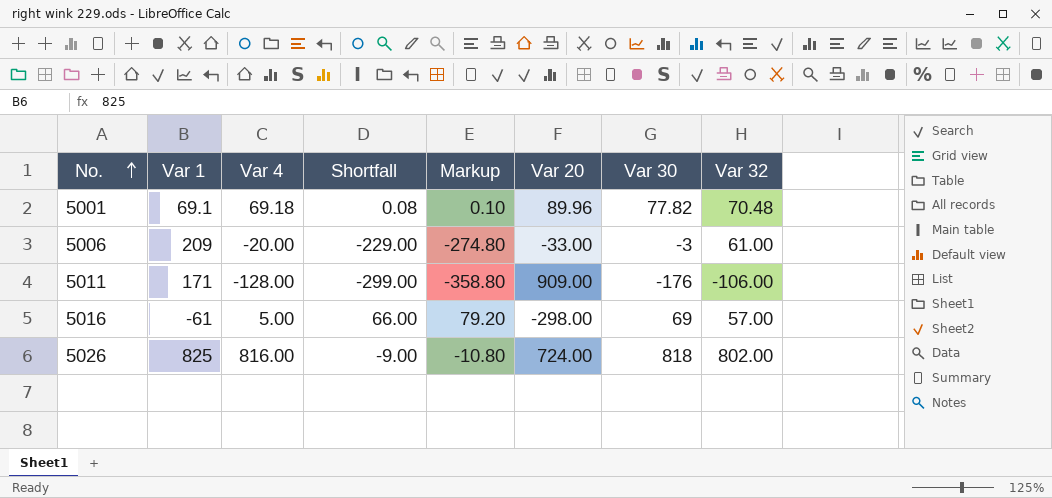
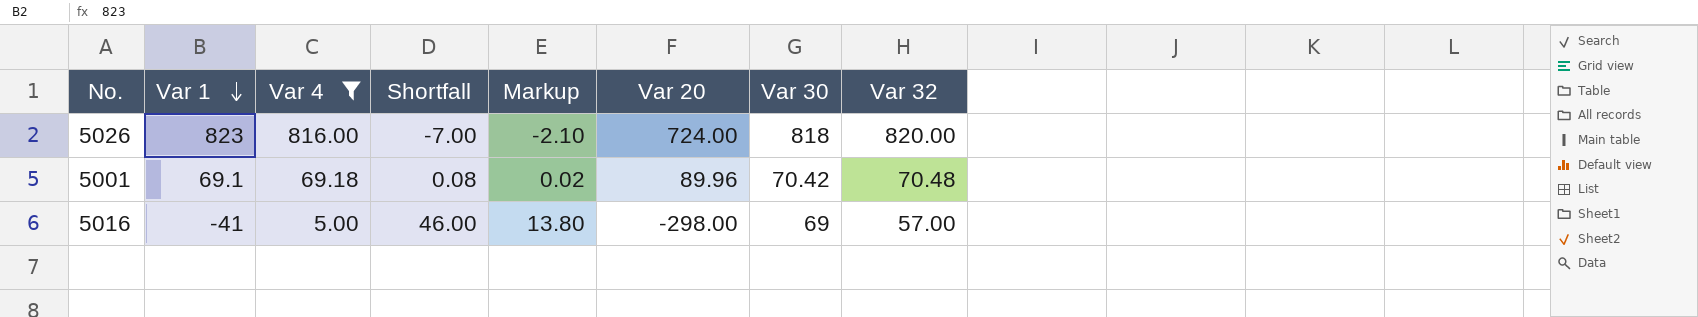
filter: none -> Var 4 >= 5.00
row order: No. ascending -> Var 1 descending
column Markup | formula: [Shortfall] * 1.2 -> [Shortfall] * 0.3
5026 | Var 1: 825 -> 823
5026 | Shortfall: -9.00 -> -7.00
5026 | Var 32: 802.00 -> 820.00
5001 | Var 30: 77.82 -> 70.42
5016 | Var 1: -61 -> -41
5016 | Shortfall: 66.00 -> 46.00

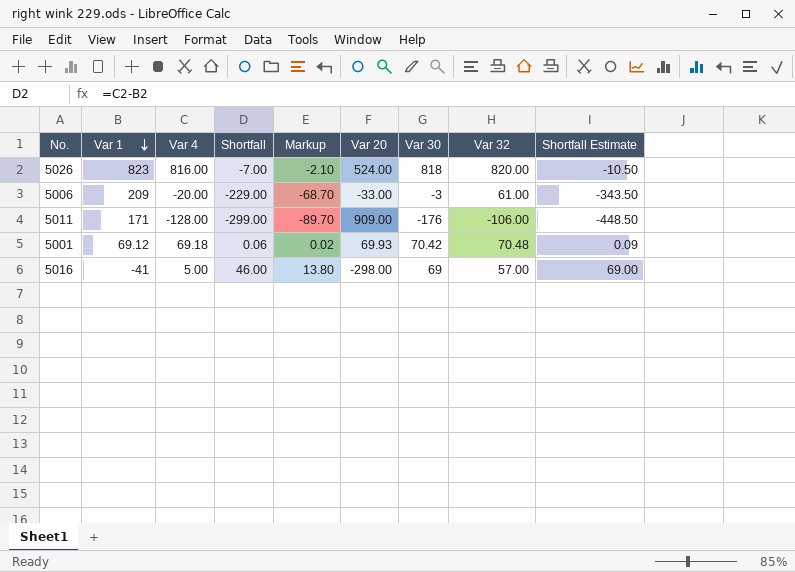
filter: Var 4 >= 5.00 -> none
column Shortfall Estimate | formula: none -> [Shortfall] * 1.5
5026 | Var 20: 724.00 -> 524.00
5001 | Var 1: 69.1 -> 69.12
5001 | Shortfall: 0.08 -> 0.06
5001 | Var 20: 89.96 -> 69.93

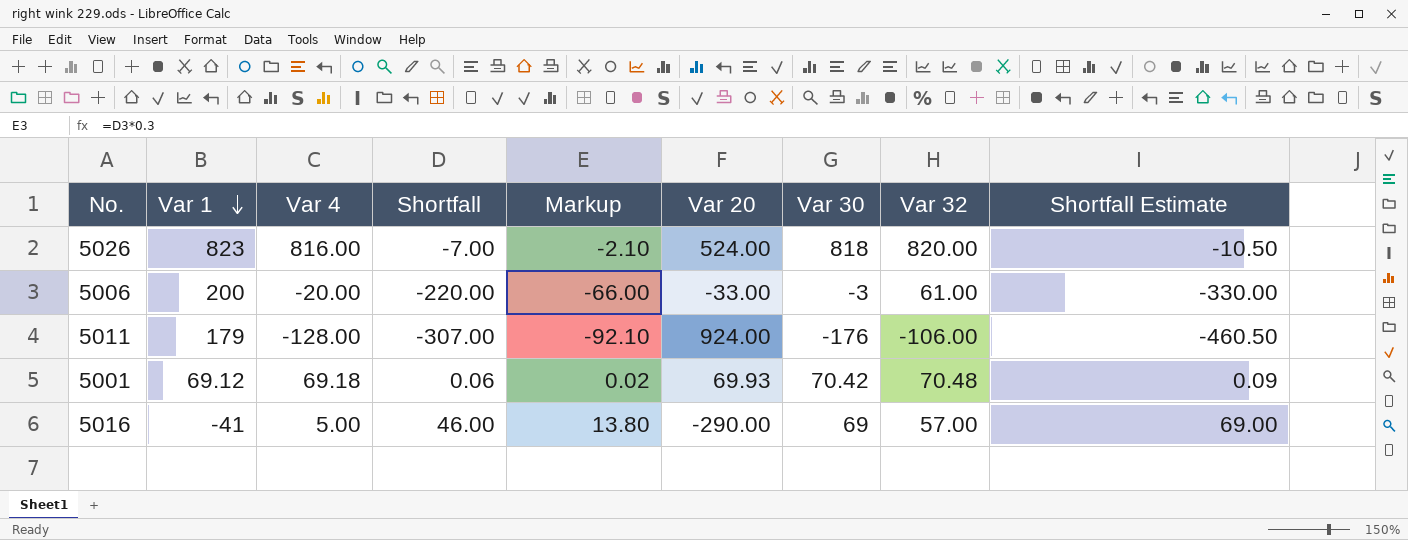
5006 | Var 1: 209 -> 200
5006 | Shortfall: -229.00 -> -220.00
5006 | Markup: -68.70 -> -66.00
5006 | Shortfall Estimate: -343.50 -> -330.00
5011 | Var 1: 171 -> 179
5011 | Shortfall: -299.00 -> -307.00
5011 | Markup: -89.70 -> -92.10
5011 | Var 20: 909.00 -> 924.00
5011 | Shortfall Estimate: -448.50 -> -460.50
5016 | Var 20: -298.00 -> -290.00

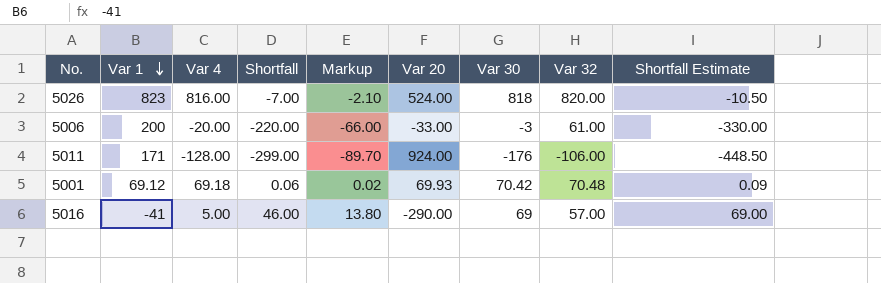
5011 | Var 1: 179 -> 171
5011 | Shortfall: -307.00 -> -299.00
5011 | Markup: -92.10 -> -89.70
5011 | Shortfall Estimate: -460.50 -> -448.50

